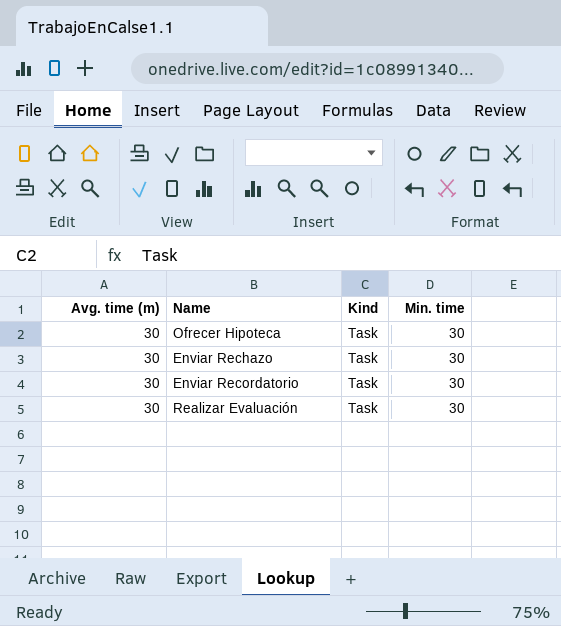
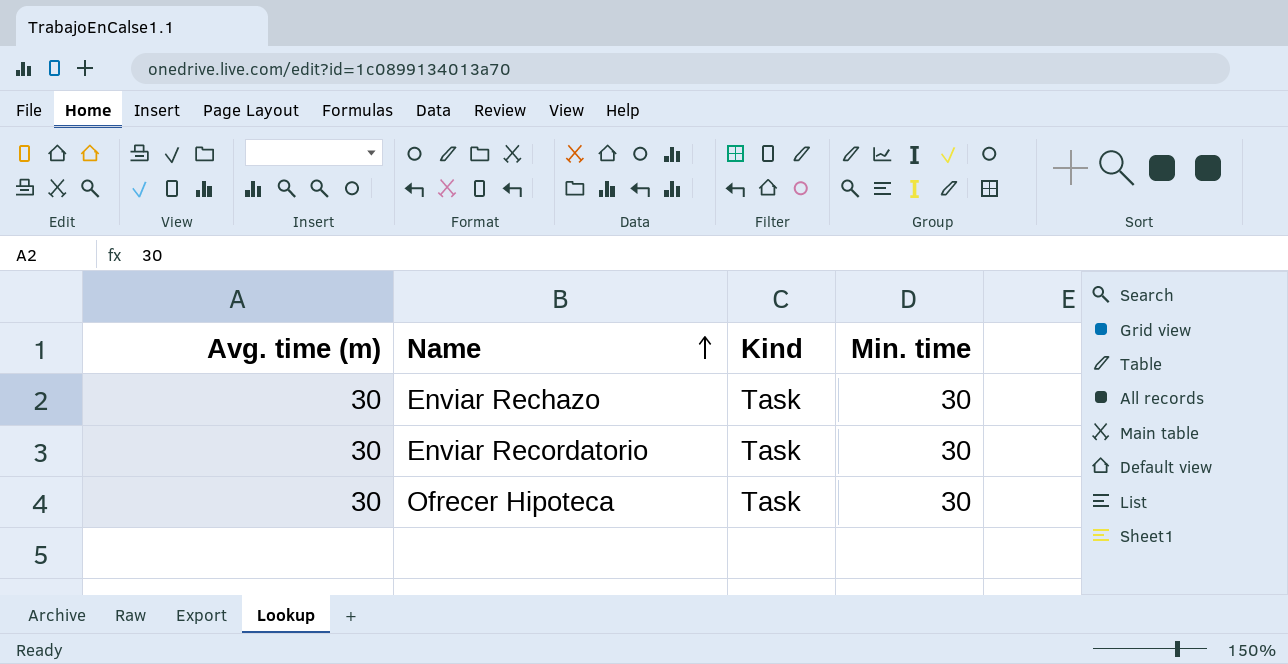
row order: none -> Name ascending
row Realizar Evaluación: 30 | Task | 30 -> none

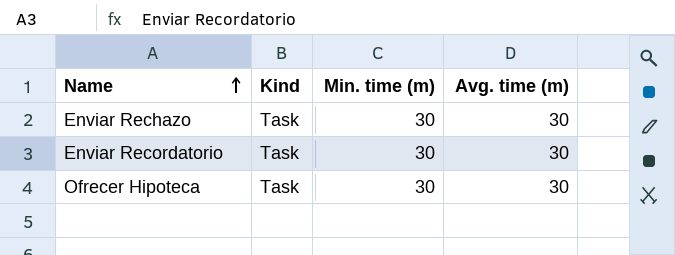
column name: Min. time -> Min. time (m)
column Avg. time (m) | position: 1 -> 4

